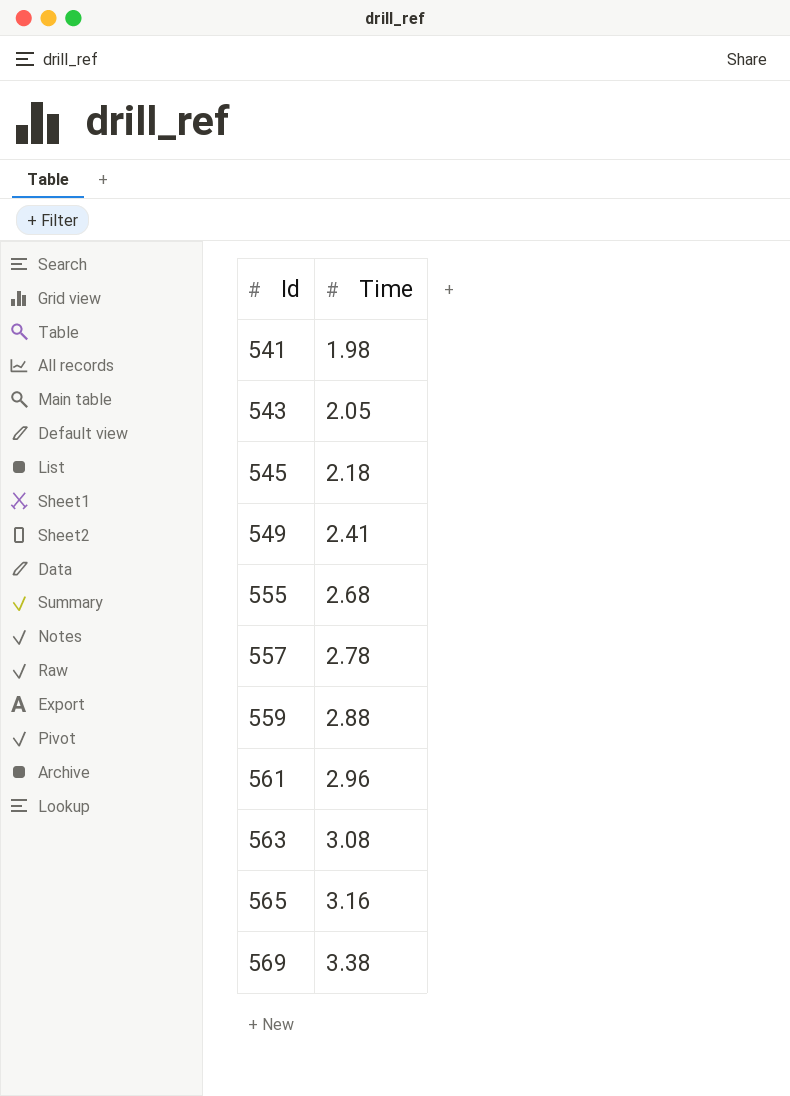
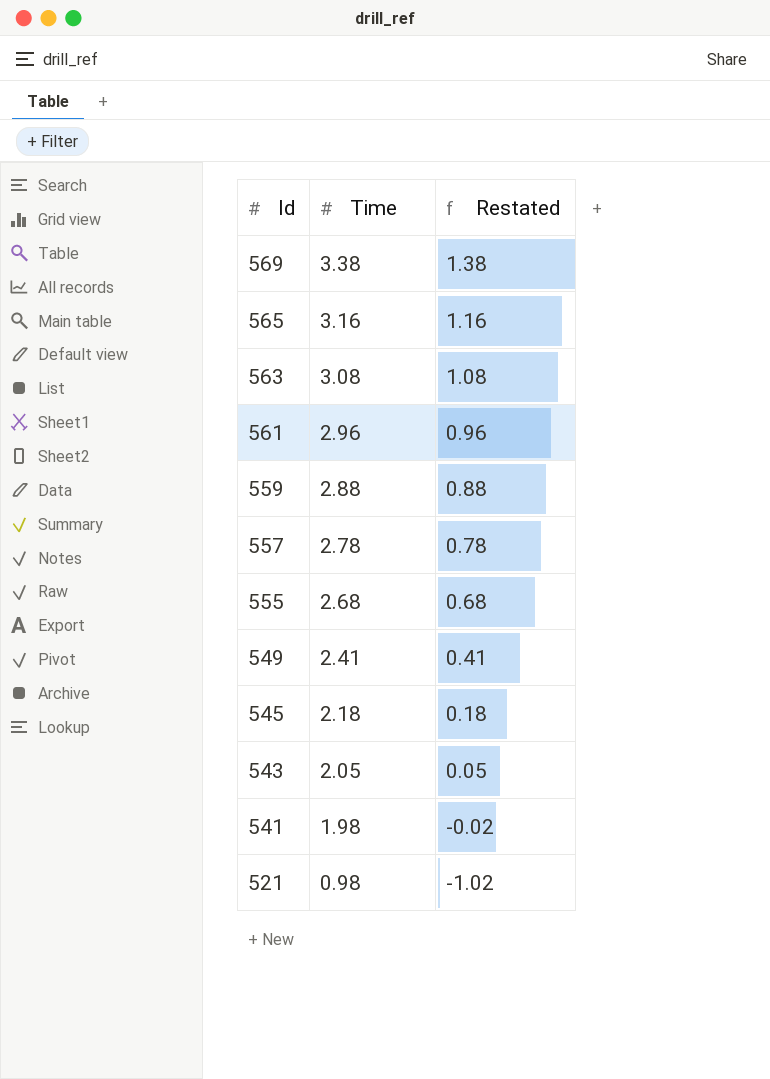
row order: Id ascending -> Id descending
column Restated | formula: none -> [Time] - 2
row 521: none -> 0.98 | -1.02

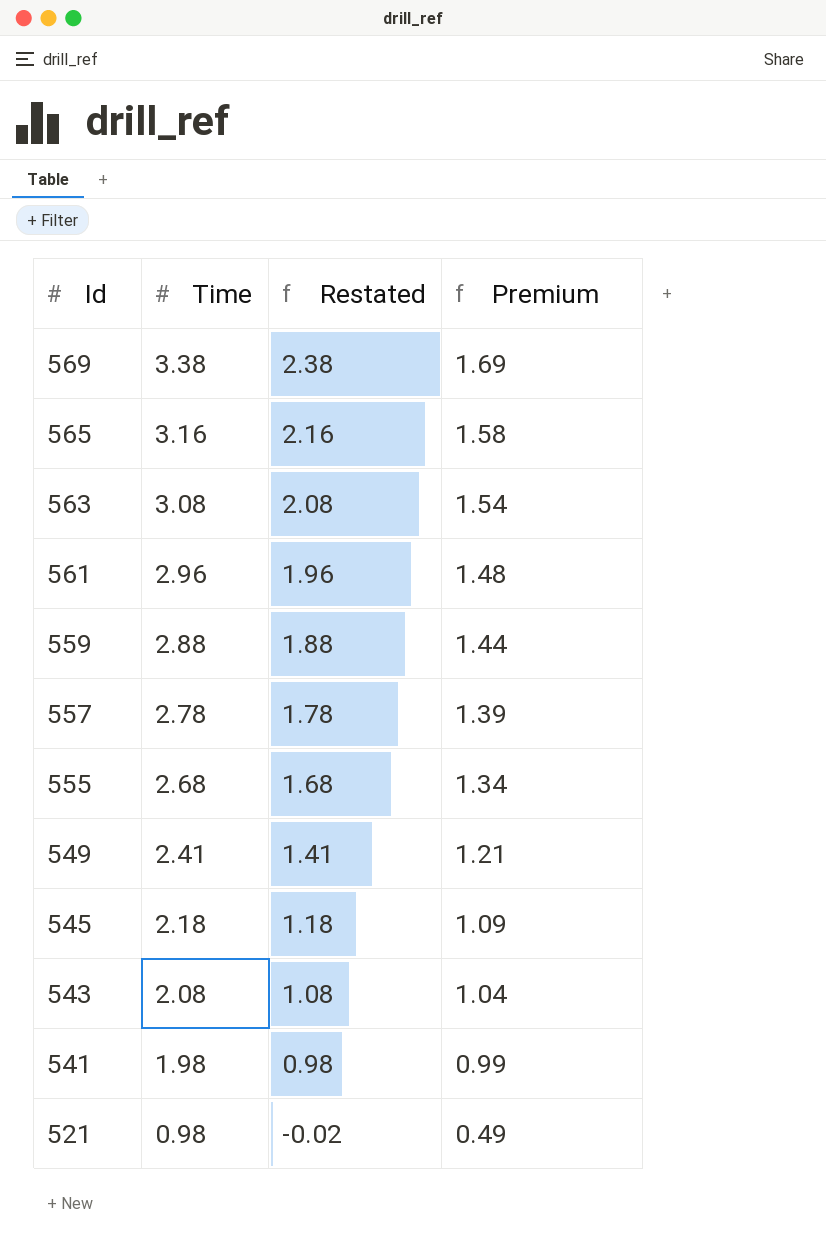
column Restated | formula: [Time] - 2 -> [Time] - 1
column Premium | formula: none -> [Time] * 0.5
543 | Time: 2.05 -> 2.08

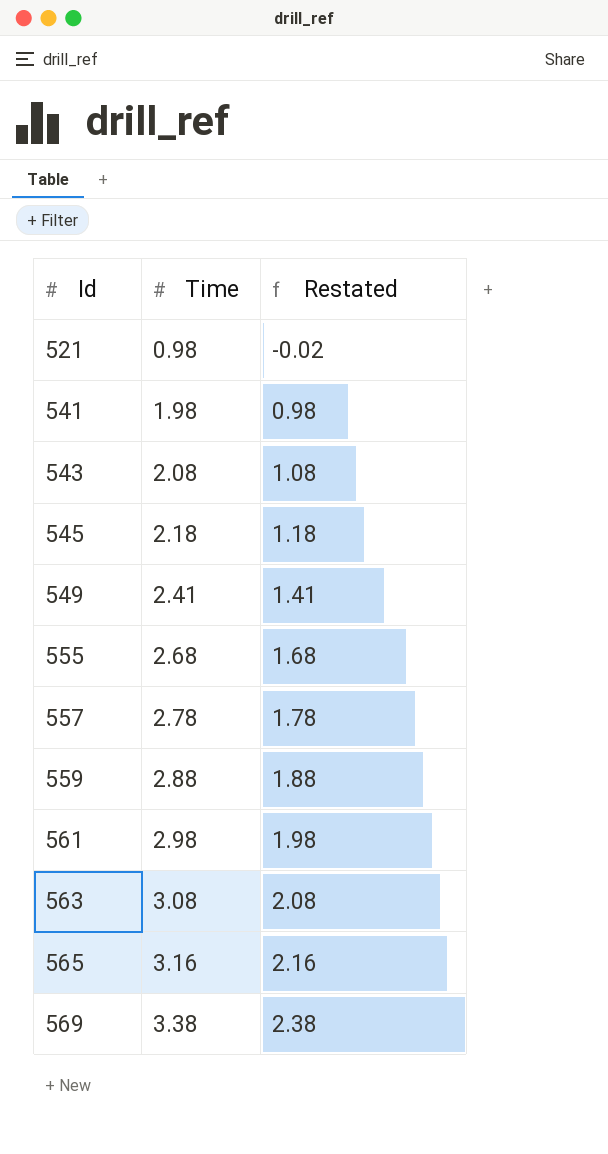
row order: Id descending -> Id ascending
column Premium | formula: [Time] * 0.5 -> none
561 | Time: 2.96 -> 2.98
561 | Restated: 1.96 -> 1.98

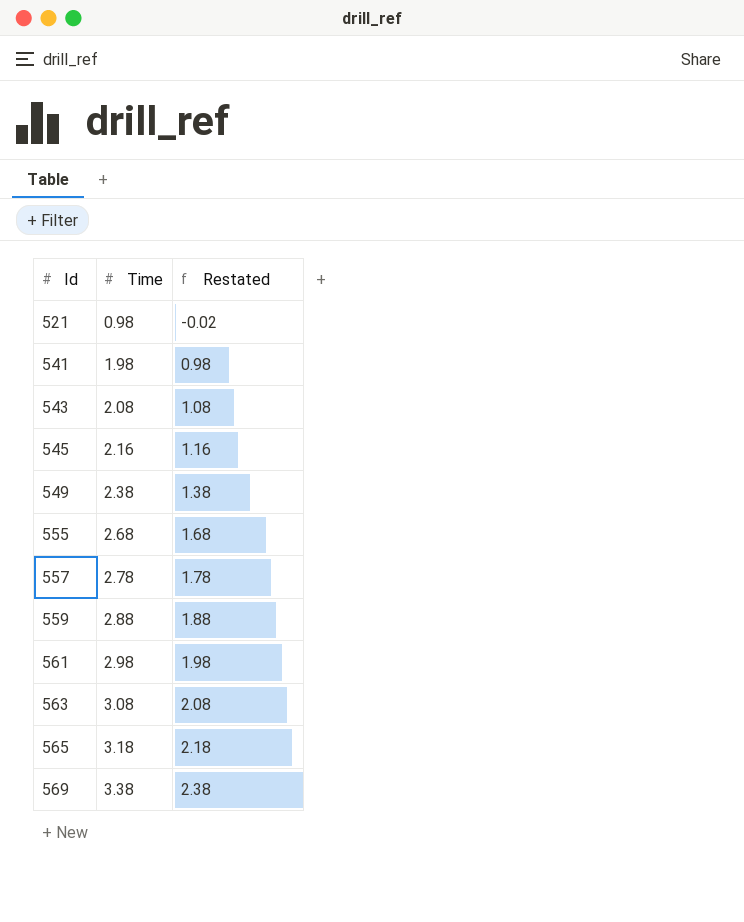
545 | Time: 2.18 -> 2.16
545 | Restated: 1.18 -> 1.16
549 | Time: 2.41 -> 2.38
549 | Restated: 1.41 -> 1.38
565 | Time: 3.16 -> 3.18
565 | Restated: 2.16 -> 2.18

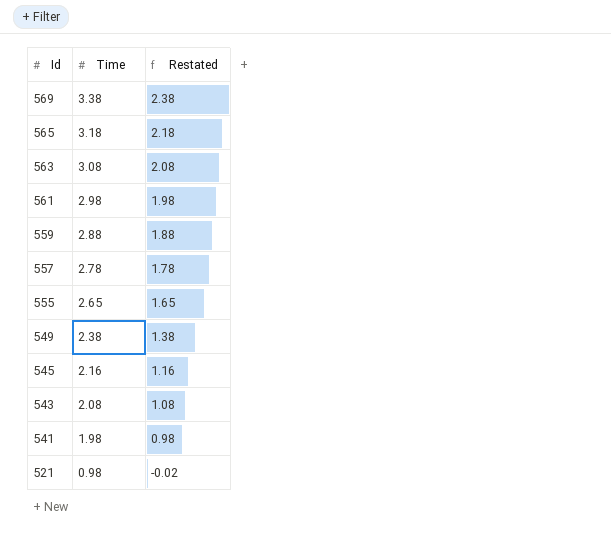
row order: Id ascending -> Id descending
555 | Time: 2.68 -> 2.65
555 | Restated: 1.68 -> 1.65

